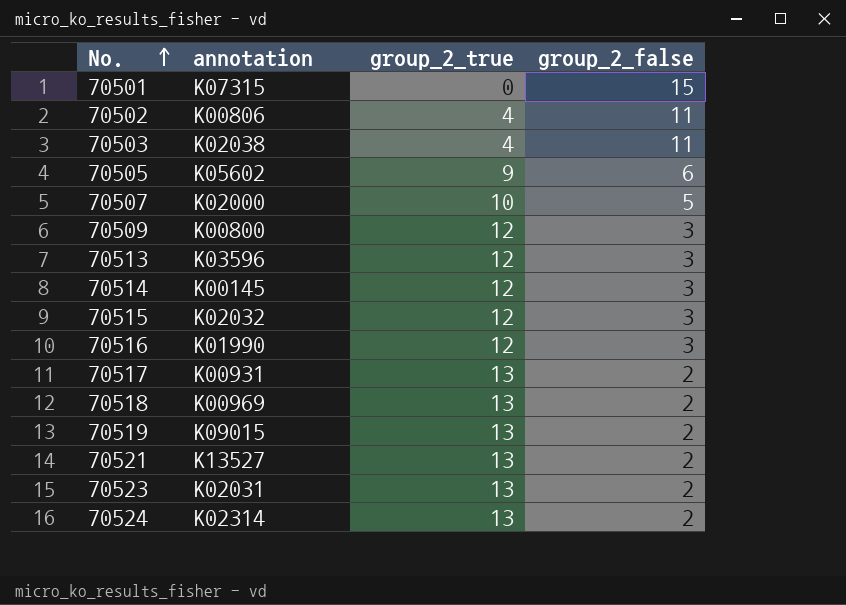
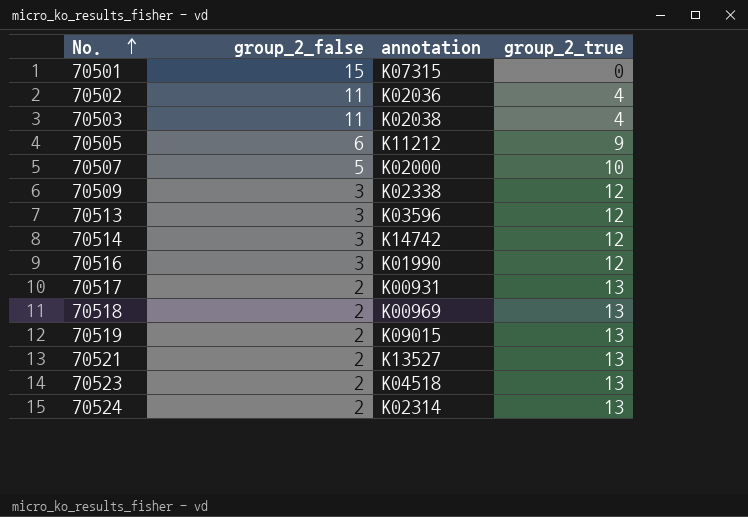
column group_2_false | position: 4 -> 2
row 70515: K02032 | 12 | 3 -> none
70502 | annotation: K00806 -> K02036
70505 | annotation: K05602 -> K11212
70509 | annotation: K00800 -> K02338
70514 | annotation: K00145 -> K14742
70523 | annotation: K02031 -> K04518

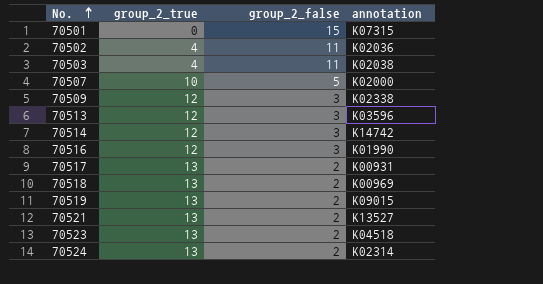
column group_2_true | position: 4 -> 2
row 70505: 6 | K11212 | 9 -> none

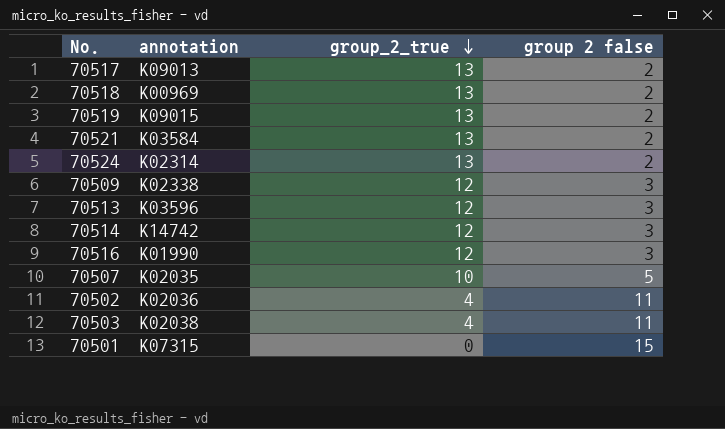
row order: No. ascending -> group_2_true descending
column annotation | position: 4 -> 2
column name: group_2_false -> group 2 false
row 70523: 13 | 2 | K04518 -> none
70517 | annotation: K00931 -> K09013
70521 | annotation: K13527 -> K03584
70507 | annotation: K02000 -> K02035

